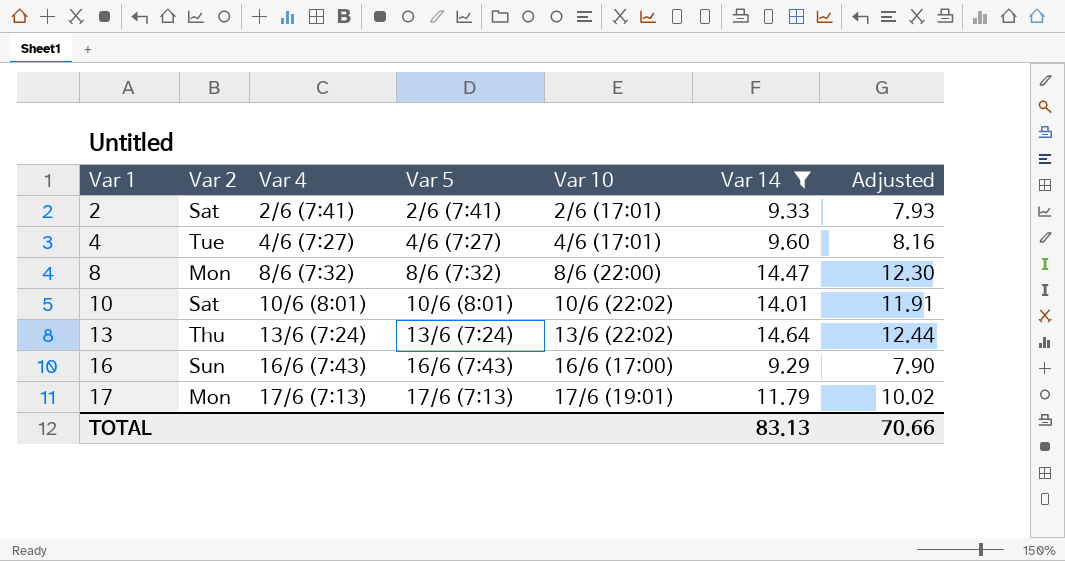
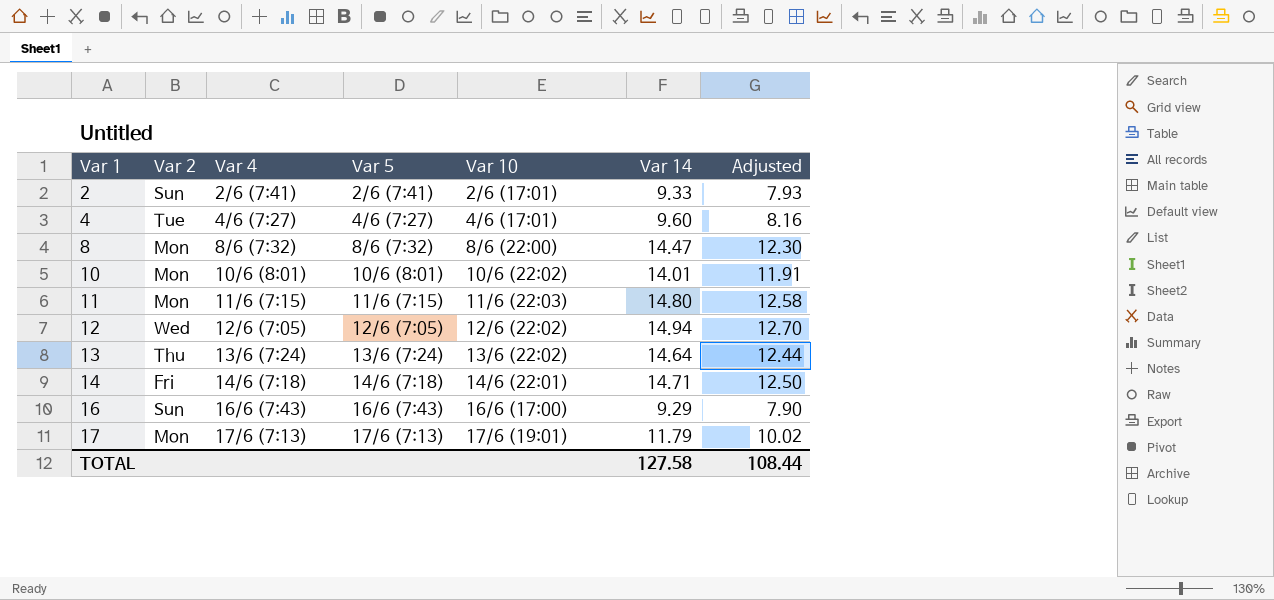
filter: Var 14 <= 14.64 -> none
2 | Var 2: Sat -> Sun
10 | Var 2: Sat -> Mon
TOTAL | Var 14: 83.13 -> 127.58
TOTAL | Adjusted: 70.66 -> 108.44

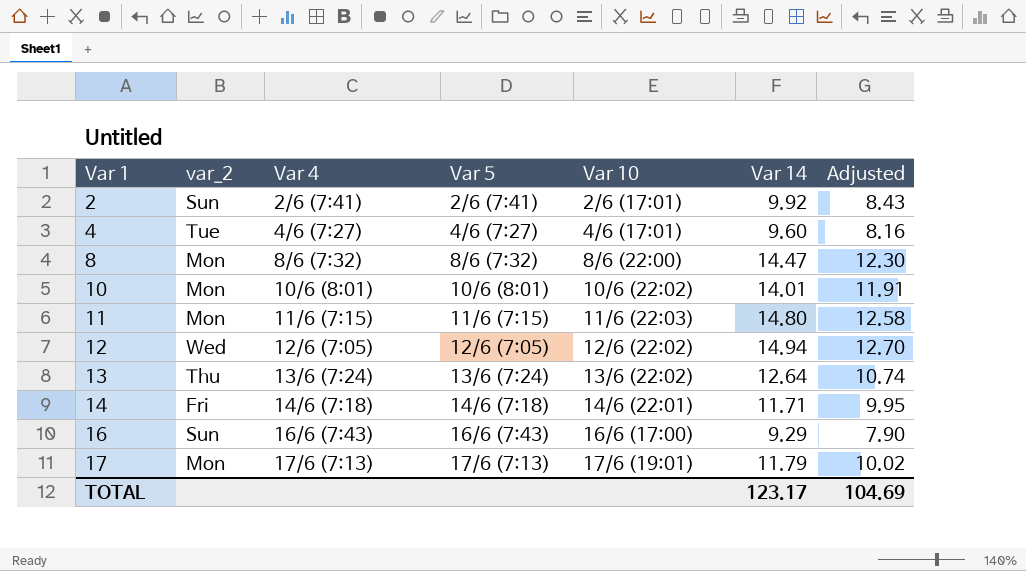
column name: Var 2 -> var_2
2 | Var 14: 9.33 -> 9.92
2 | Adjusted: 7.93 -> 8.43
13 | Var 14: 14.64 -> 12.64
13 | Adjusted: 12.44 -> 10.74
14 | Var 14: 14.71 -> 11.71
14 | Adjusted: 12.50 -> 9.95
TOTAL | Var 14: 127.58 -> 123.17
TOTAL | Adjusted: 108.44 -> 104.69

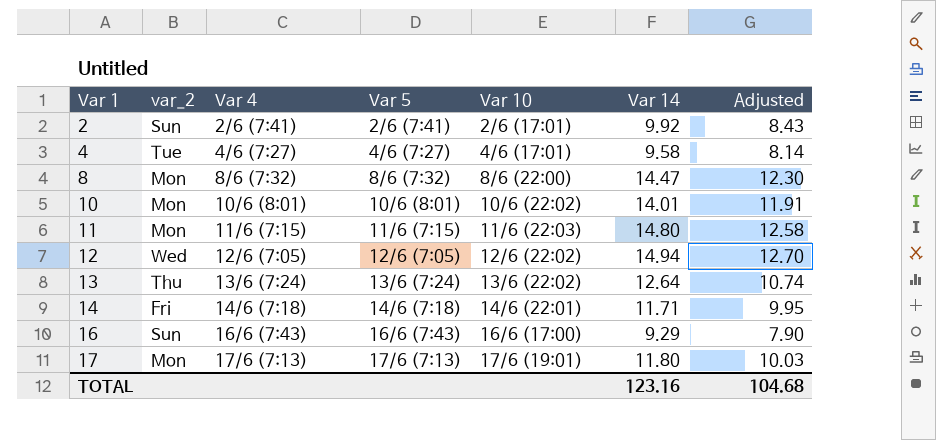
4 | Var 14: 9.60 -> 9.58
4 | Adjusted: 8.16 -> 8.14
17 | Var 14: 11.79 -> 11.80
17 | Adjusted: 10.02 -> 10.03
TOTAL | Var 14: 123.17 -> 123.16
TOTAL | Adjusted: 104.69 -> 104.68

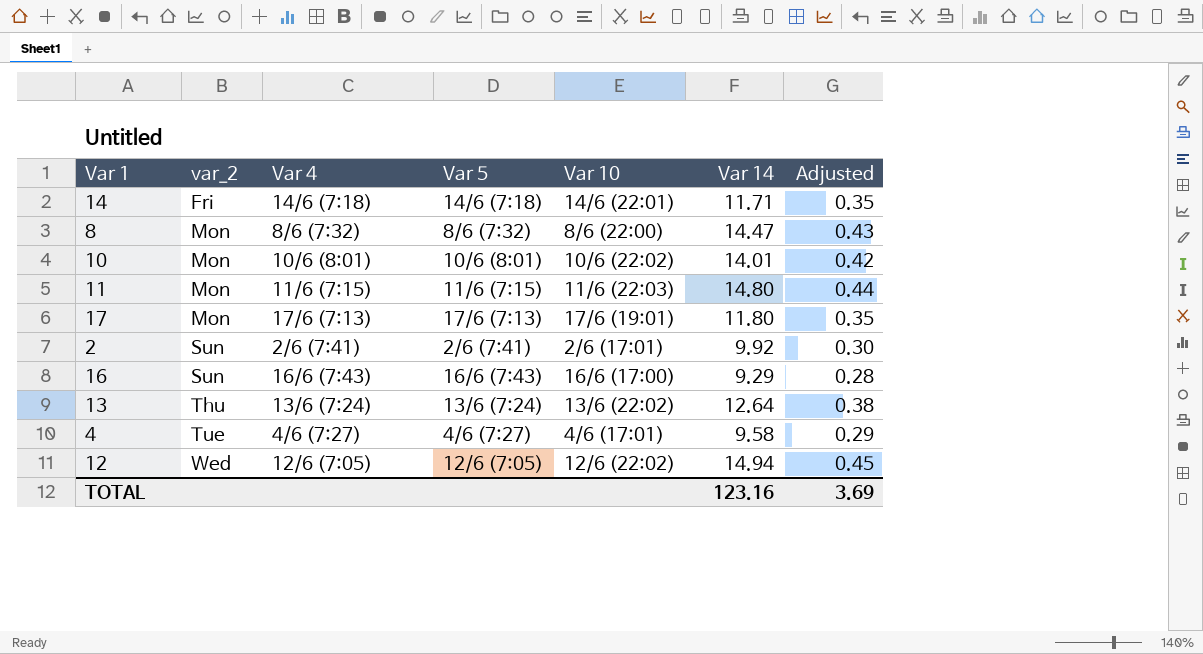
row order: Var 1 ascending -> var_2 ascending
column Adjusted | formula: [Var 14] * 0.85 -> [Var 14] * 0.03
TOTAL | Adjusted: 104.68 -> 3.69

